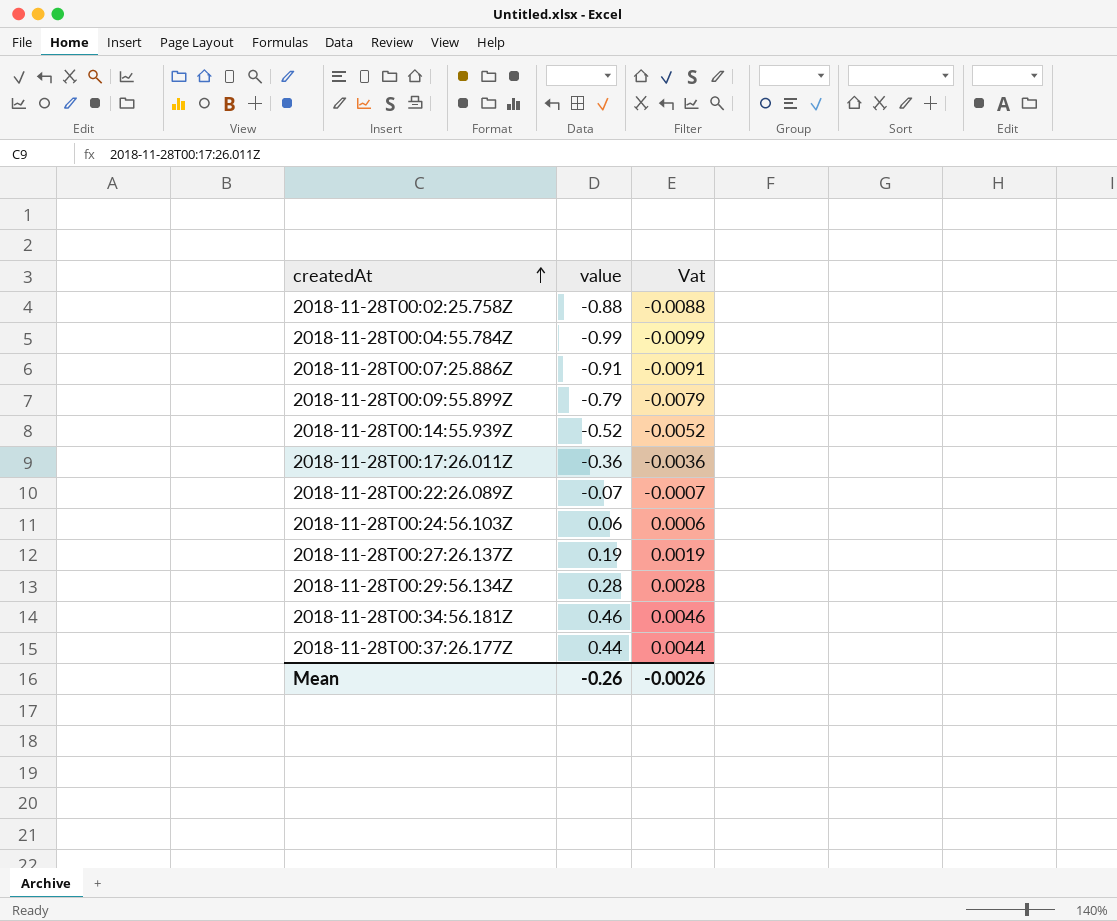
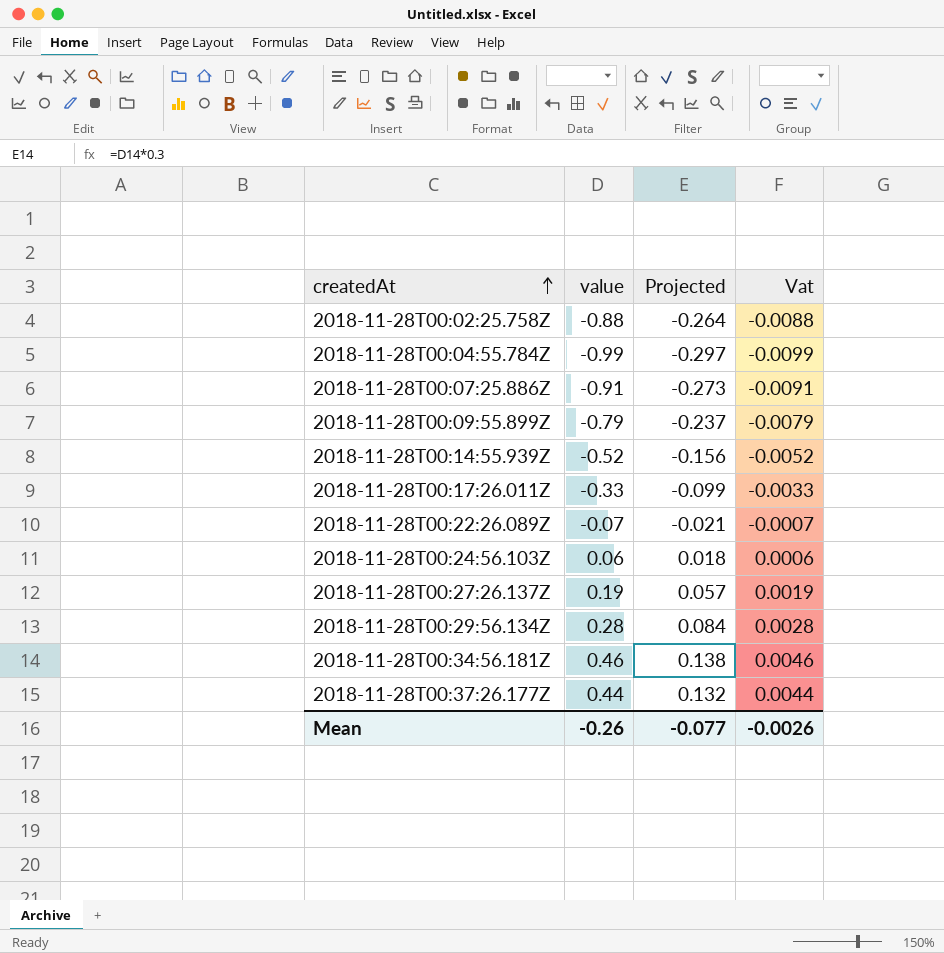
column Projected | formula: none -> [value] * 0.3
2018-11-28T00:17:26.011Z | value: -0.36 -> -0.33
2018-11-28T00:17:26.011Z | Vat: -0.0036 -> -0.0033

